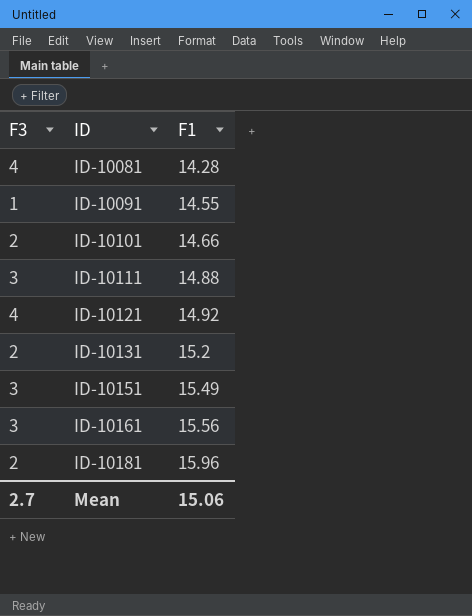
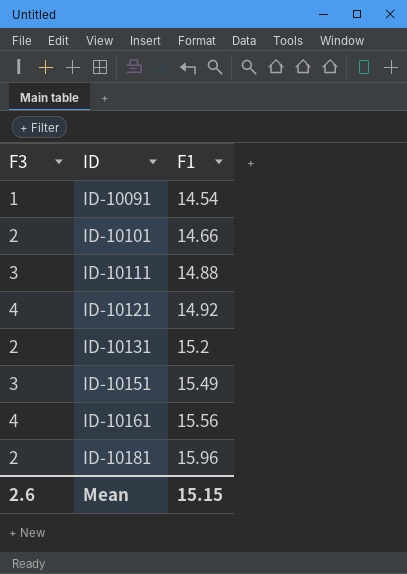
row ID-10081: 4 | 14.28 -> none
ID-10091 | F1: 14.55 -> 14.54
ID-10161 | F3: 3 -> 4
Mean | F3: 2.7 -> 2.6
Mean | F1: 15.06 -> 15.15

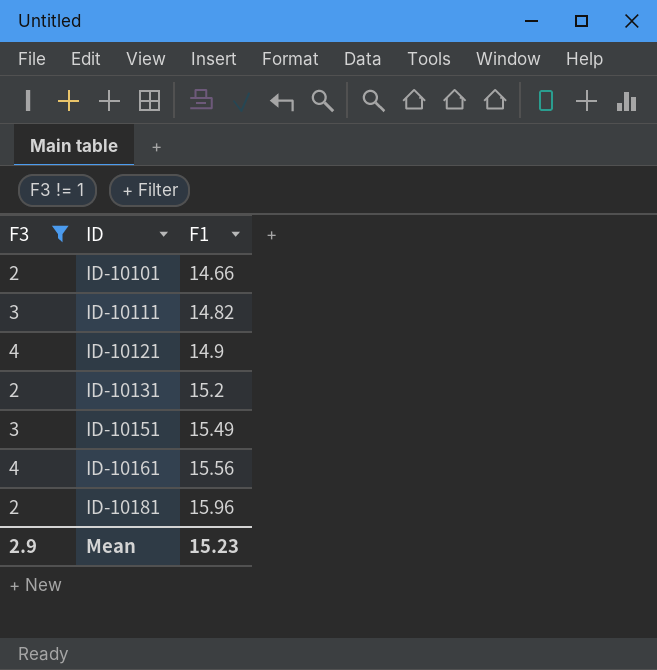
filter: none -> F3 != 1
ID-10111 | F1: 14.88 -> 14.82
ID-10121 | F1: 14.92 -> 14.9
Mean | F3: 2.6 -> 2.9
Mean | F1: 15.15 -> 15.23

